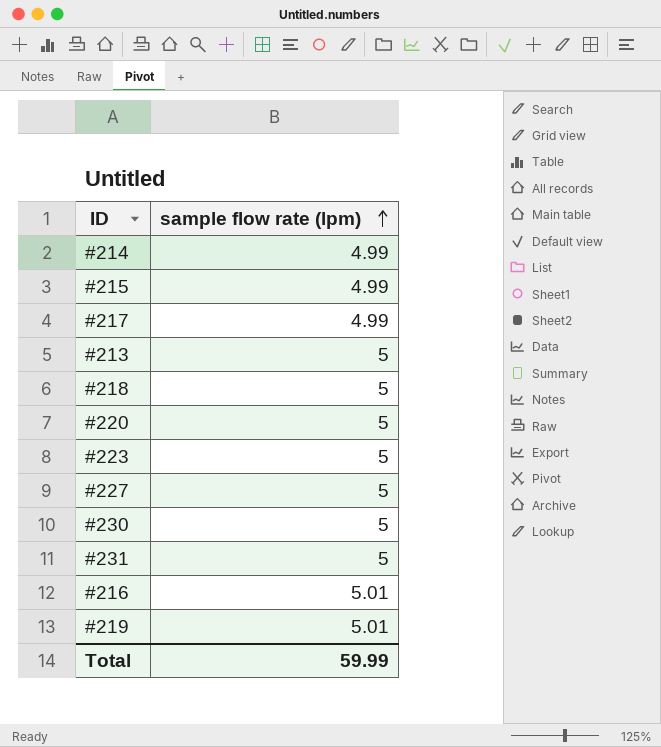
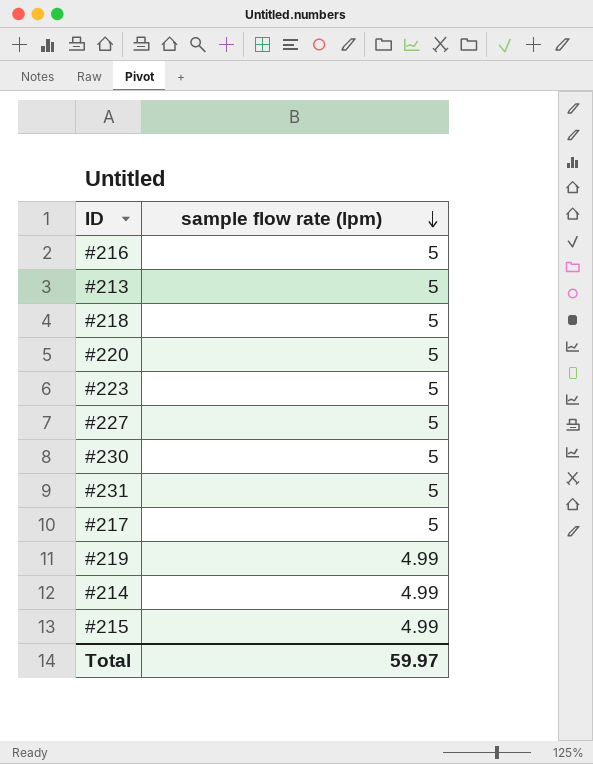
row order: sample flow rate (lpm) ascending -> sample flow rate (lpm) descending
#216 | sample flow rate (lpm): 5.01 -> 5
#217 | sample flow rate (lpm): 4.99 -> 5
#219 | sample flow rate (lpm): 5.01 -> 4.99
Total | sample flow rate (lpm): 59.99 -> 59.97

